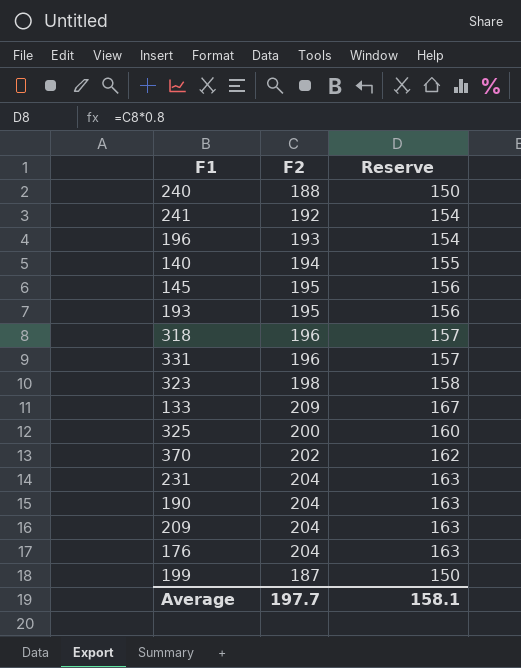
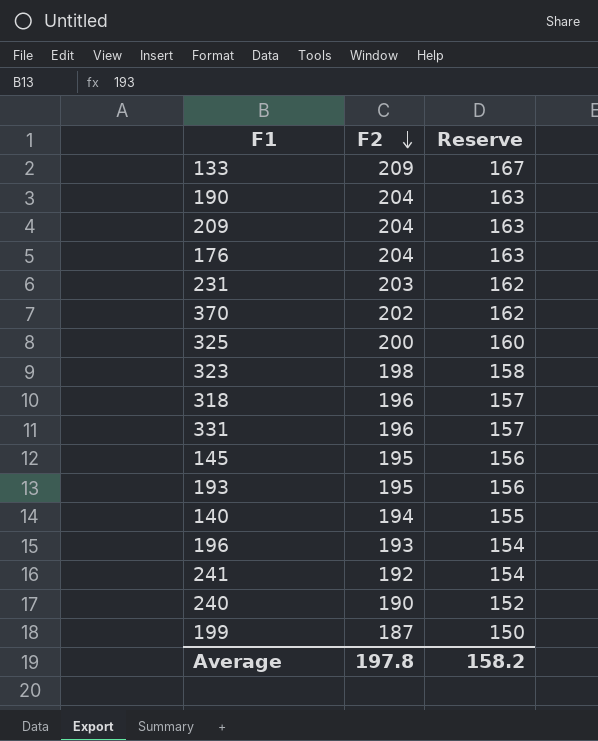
row order: none -> F2 descending
231 | F2: 204 -> 203
231 | Reserve: 163 -> 162
240 | F2: 188 -> 190
240 | Reserve: 150 -> 152
Average | F2: 197.7 -> 197.8
Average | Reserve: 158.1 -> 158.2

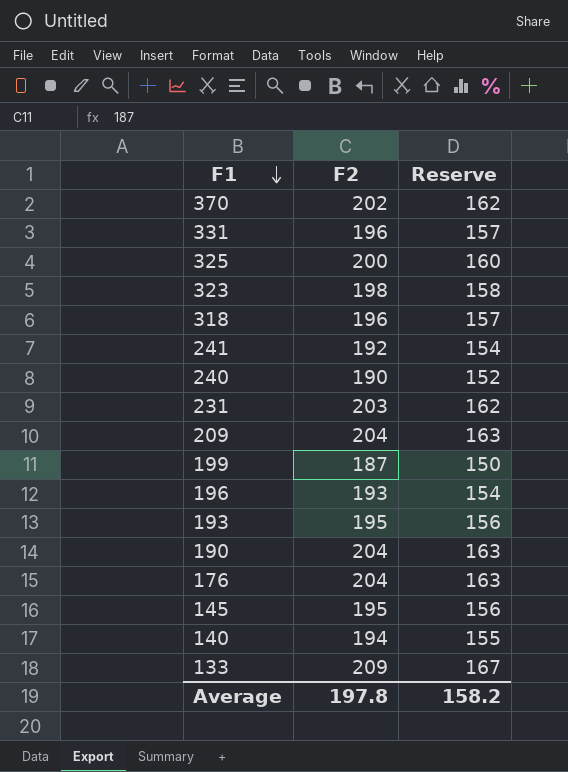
row order: F2 descending -> F1 descending

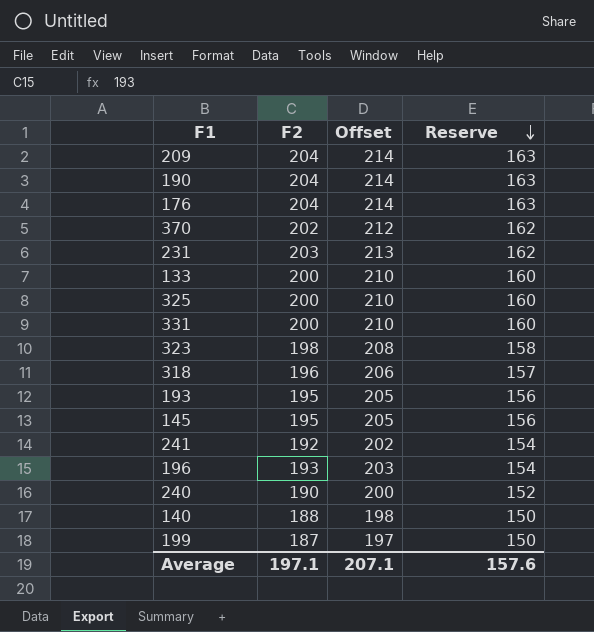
row order: F1 descending -> Reserve descending
column Offset | formula: none -> [F2] + 10
133 | F2: 209 -> 200
133 | Reserve: 167 -> 160
331 | F2: 196 -> 200
331 | Reserve: 157 -> 160
140 | F2: 194 -> 188
140 | Reserve: 155 -> 150
Average | F2: 197.8 -> 197.1
Average | Reserve: 158.2 -> 157.6

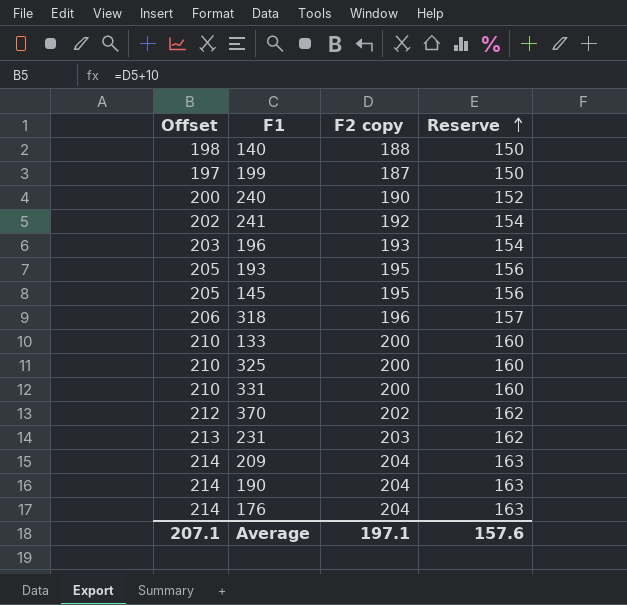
row order: Reserve descending -> Reserve ascending
column Offset | position: 3 -> 1
column name: F2 -> F2 copy
row 323: 198 | 208 | 158 -> none

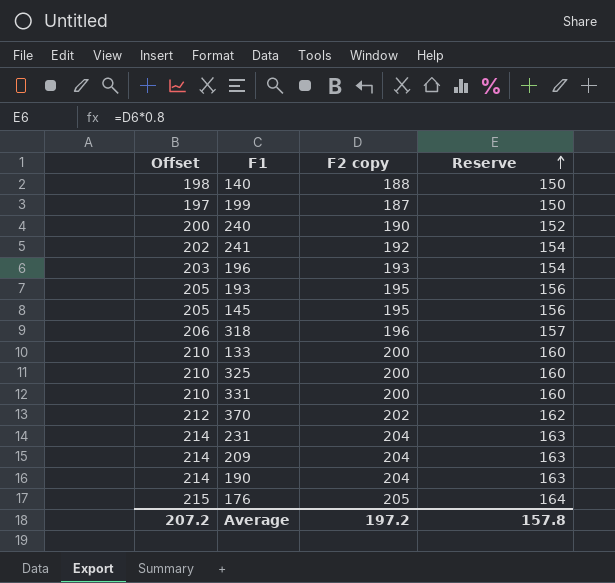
231 | Offset: 213 -> 214
231 | F2 copy: 203 -> 204
231 | Reserve: 162 -> 163
176 | Offset: 214 -> 215
176 | F2 copy: 204 -> 205
176 | Reserve: 163 -> 164
Average | Offset: 207.1 -> 207.2
Average | F2 copy: 197.1 -> 197.2
Average | Reserve: 157.6 -> 157.8

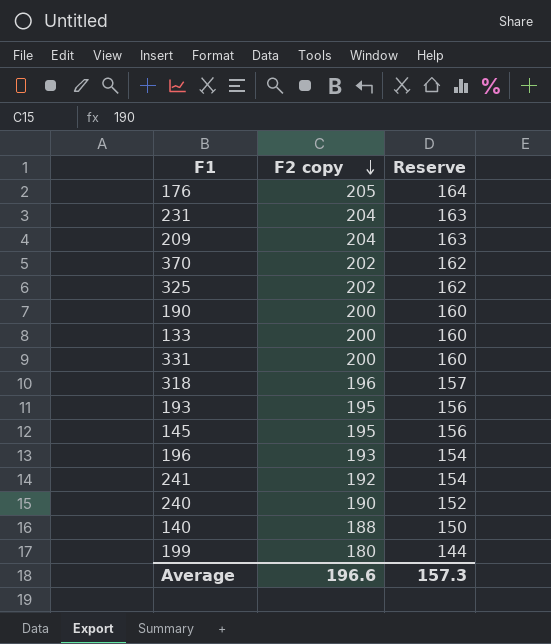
row order: Reserve ascending -> F2 copy descending
column Offset | formula: [F2 copy] + 10 -> none
325 | F2 copy: 200 -> 202
325 | Reserve: 160 -> 162
190 | F2 copy: 204 -> 200
190 | Reserve: 163 -> 160
199 | F2 copy: 187 -> 180
199 | Reserve: 150 -> 144
Average | F2 copy: 197.2 -> 196.6
Average | Reserve: 157.8 -> 157.3

